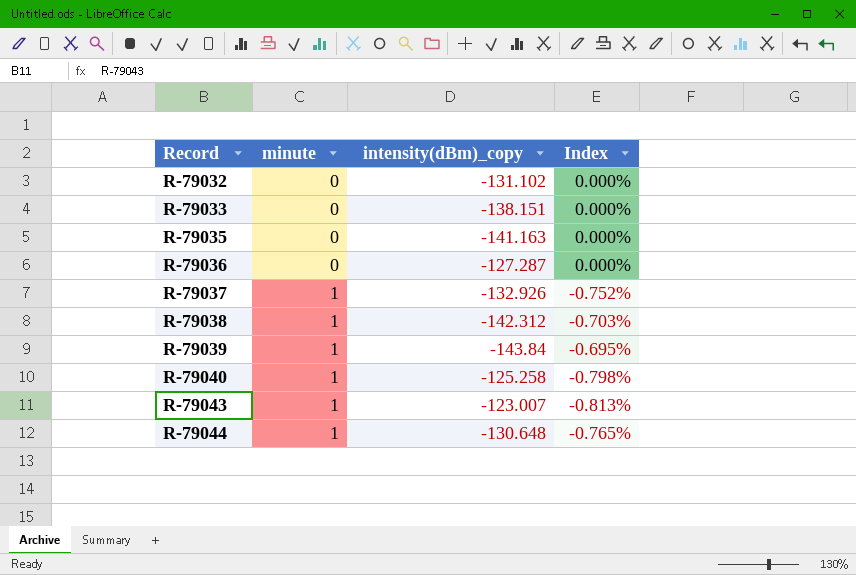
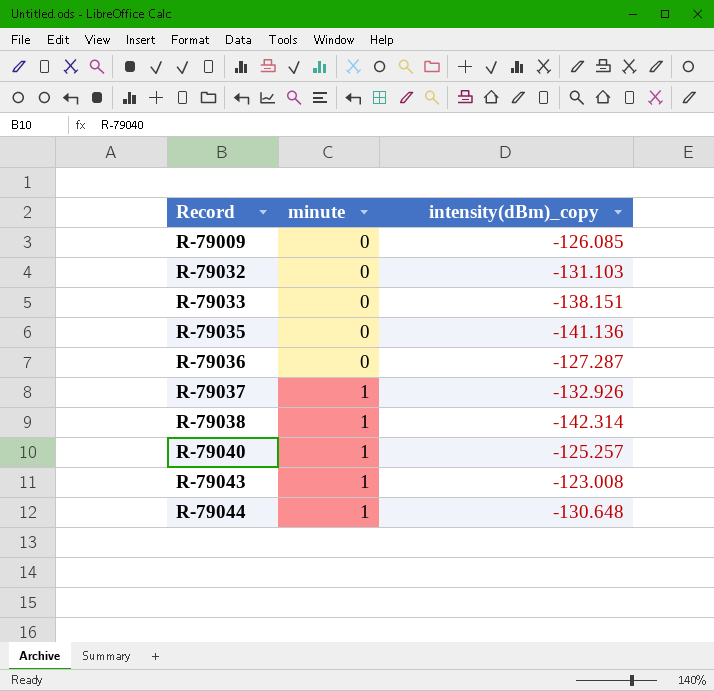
column Index | formula: [minute] / [intensity(dBm)_copy] -> none
row R-79039: 1 | -143.84 | -0.695% -> none
row R-79009: none -> 0 | -126.085
R-79032 | intensity(dBm)_copy: -131.102 -> -131.103
R-79035 | intensity(dBm)_copy: -141.163 -> -141.136
R-79038 | intensity(dBm)_copy: -142.312 -> -142.314
R-79040 | intensity(dBm)_copy: -125.258 -> -125.257
R-79043 | intensity(dBm)_copy: -123.007 -> -123.008

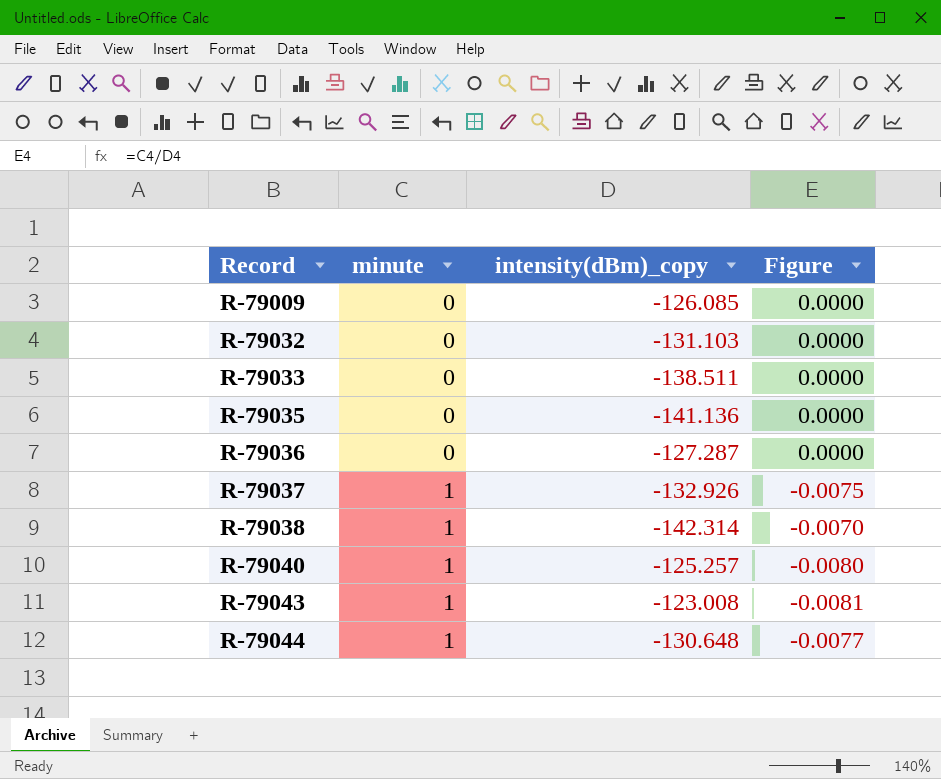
column Figure | formula: none -> [minute] / [intensity(dBm)_copy]
R-79033 | intensity(dBm)_copy: -138.151 -> -138.511

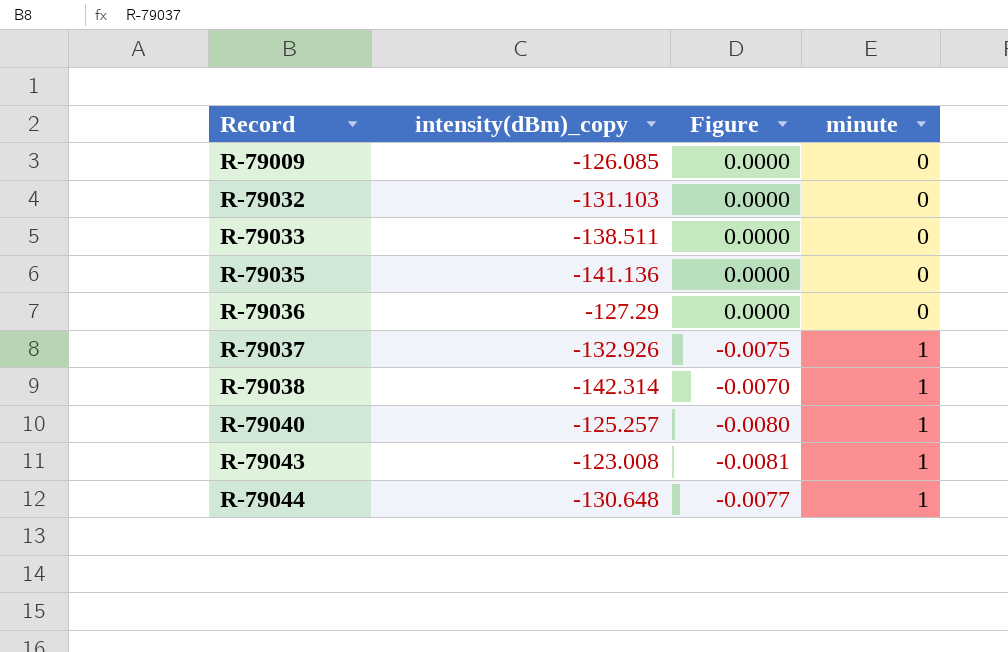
column minute | position: 2 -> 4
R-79036 | intensity(dBm)_copy: -127.287 -> -127.29

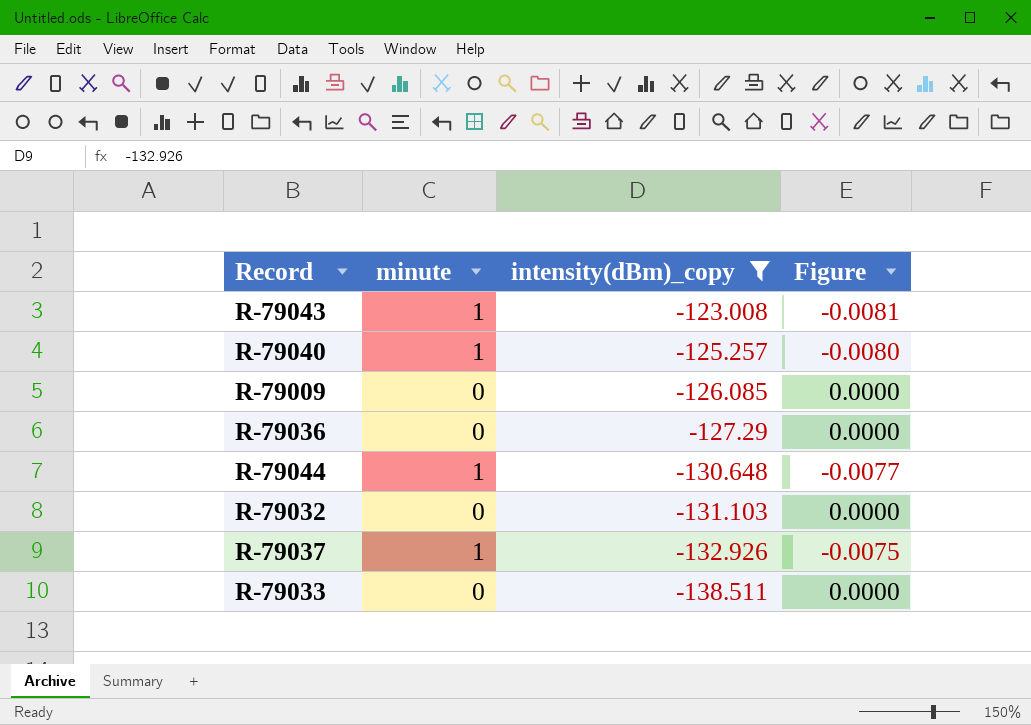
filter: none -> intensity(dBm)_copy >= -138.511
row order: Record ascending -> intensity(dBm)_copy descending
column minute | position: 4 -> 2

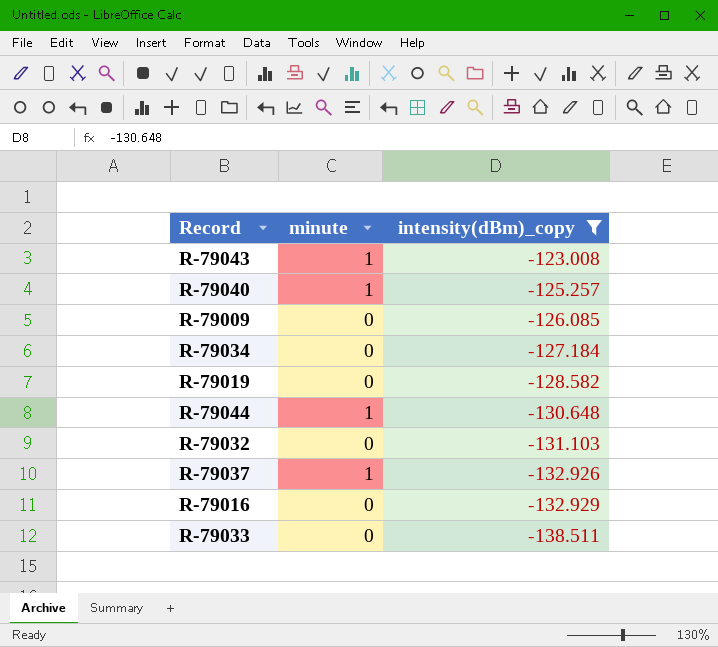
column Figure | formula: [minute] / [intensity(dBm)_copy] -> none
row R-79036: 0 | -127.29 | 0.0000 -> none
row R-79034: none -> 0 | -127.184
row R-79019: none -> 0 | -128.582
row R-79016: none -> 0 | -132.929

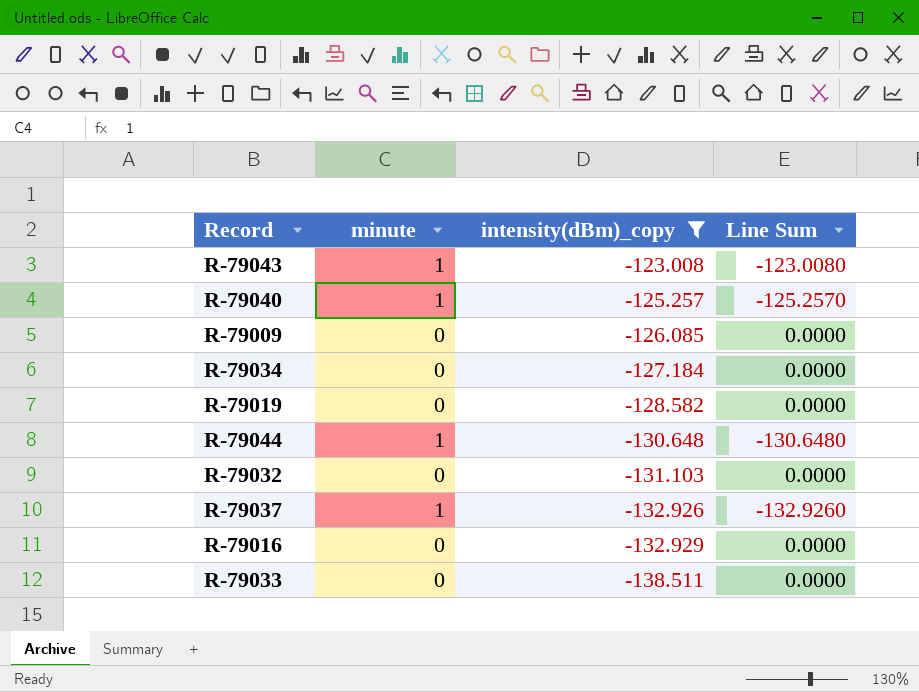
column Line Sum | formula: none -> [minute] * [intensity(dBm)_copy]

